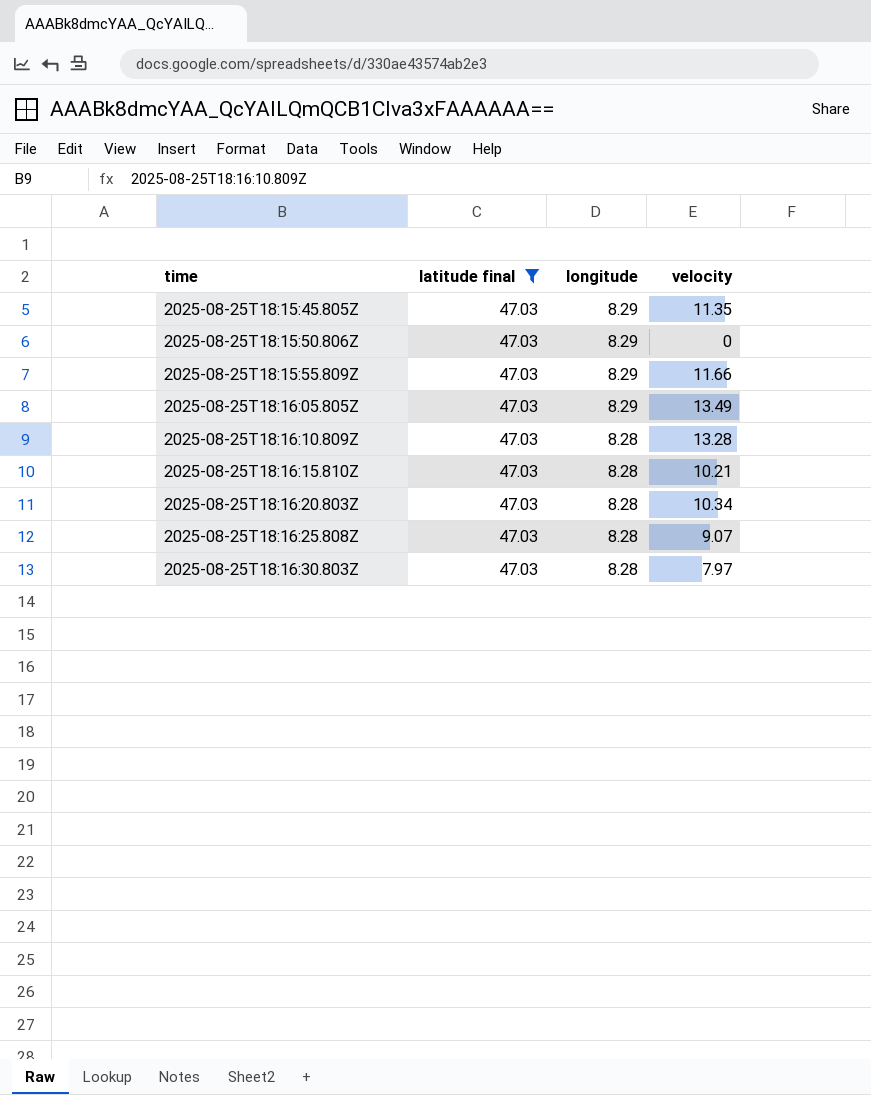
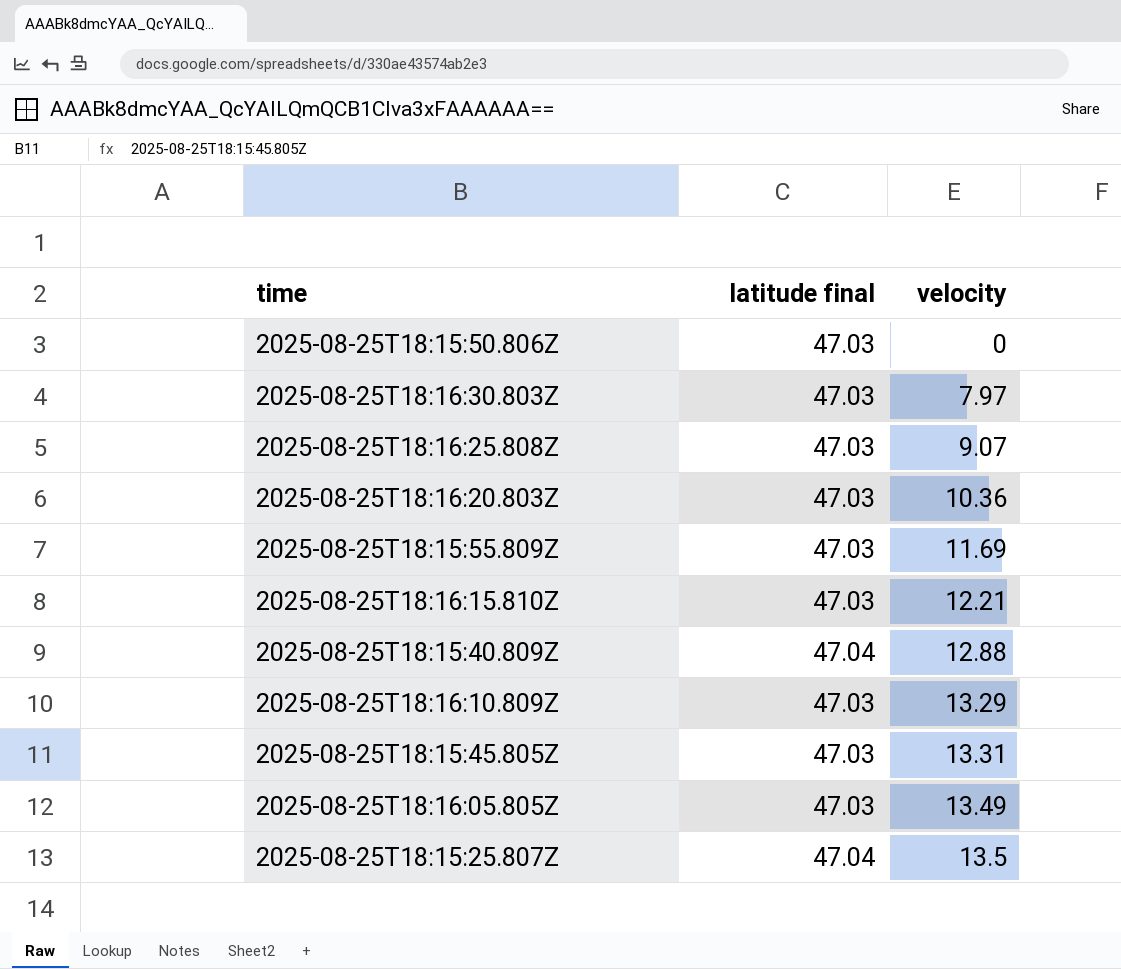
filter: latitude final = 47.03 -> none
row order: time ascending -> velocity ascending
column longitude | position: 3 -> none
2025-08-25T18:16:20.803Z | velocity: 10.34 -> 10.36
2025-08-25T18:15:55.809Z | velocity: 11.66 -> 11.69
2025-08-25T18:16:15.810Z | velocity: 10.21 -> 12.21
2025-08-25T18:16:10.809Z | velocity: 13.28 -> 13.29
2025-08-25T18:15:45.805Z | velocity: 11.35 -> 13.31

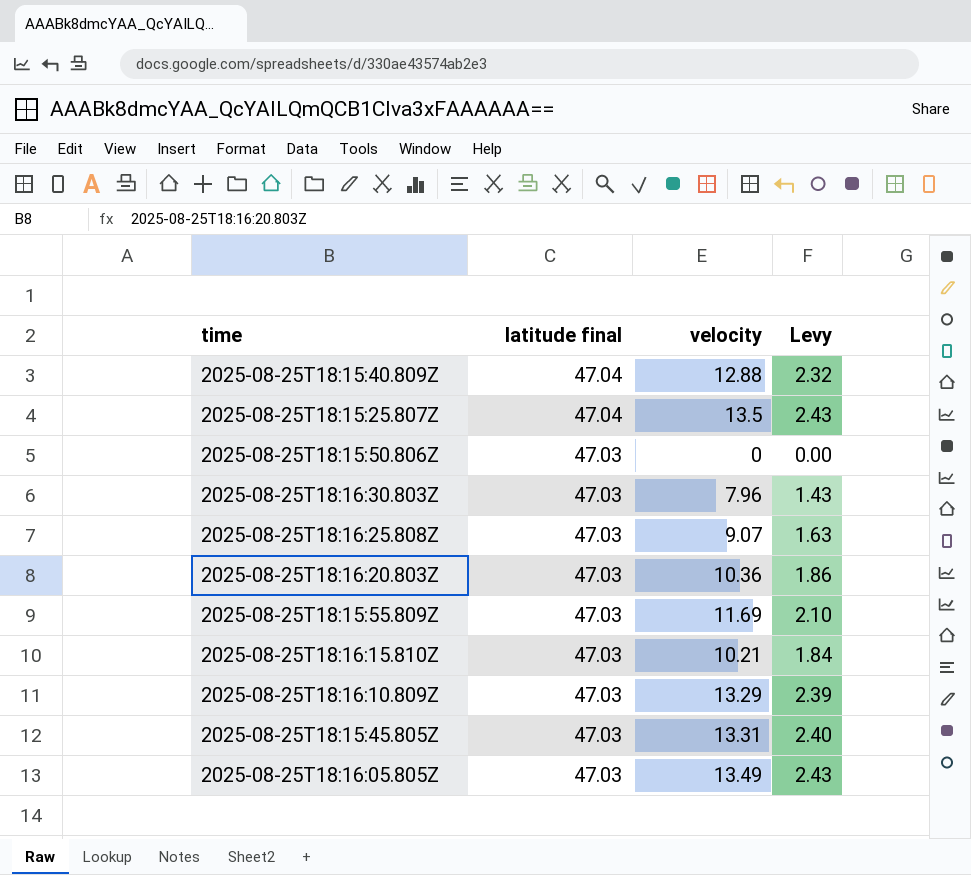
row order: velocity ascending -> latitude final descending
column Levy | formula: none -> [velocity] * 0.18
2025-08-25T18:16:30.803Z | velocity: 7.97 -> 7.96
2025-08-25T18:16:15.810Z | velocity: 12.21 -> 10.21

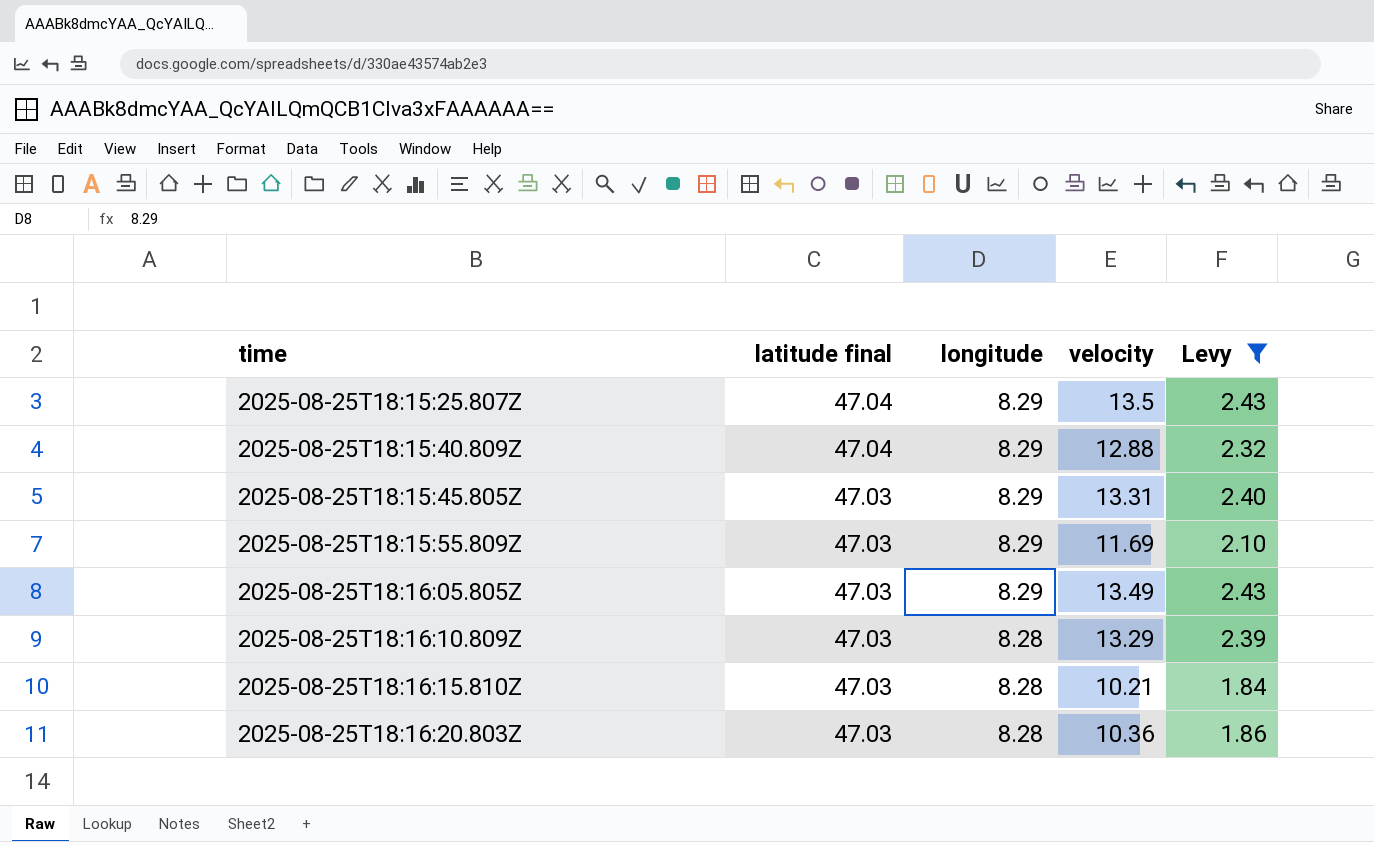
filter: none -> Levy >= 1.84
row order: latitude final descending -> time ascending
column longitude | position: none -> 3

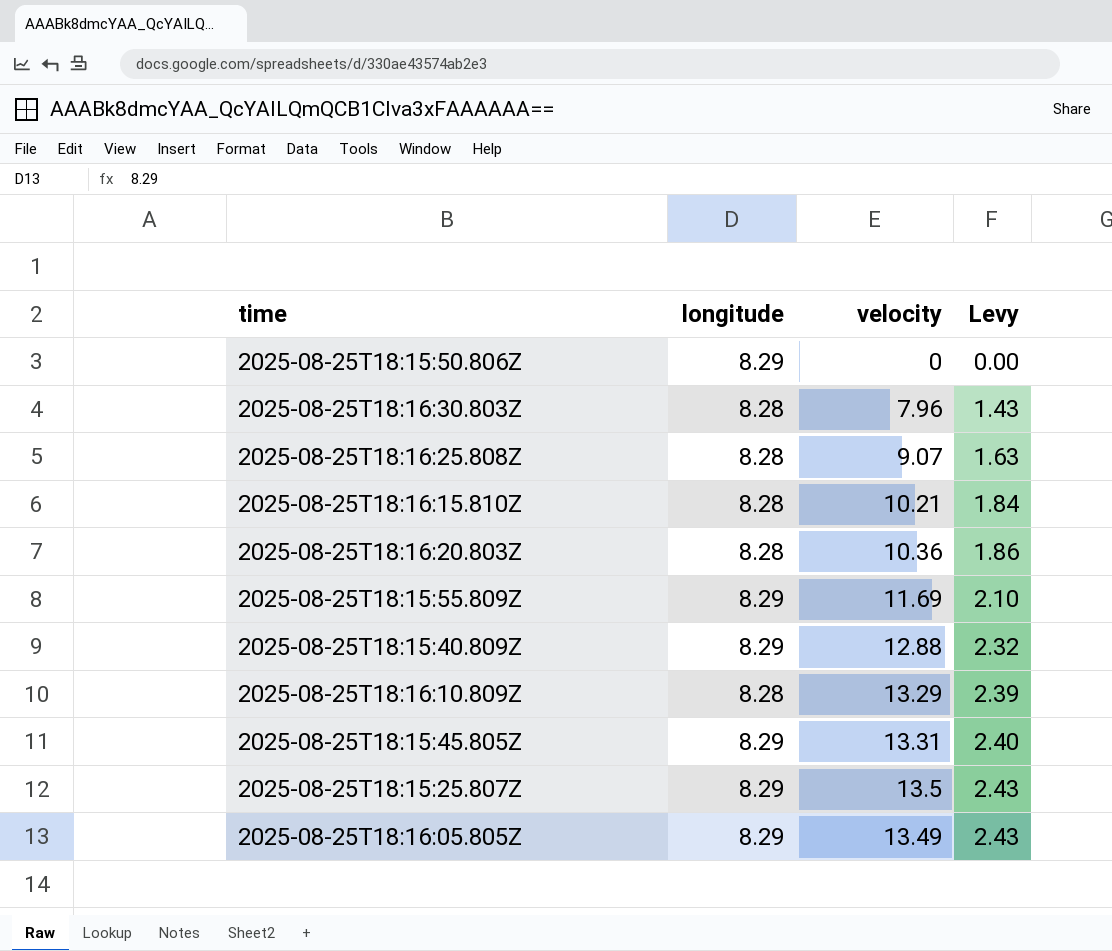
filter: Levy >= 1.84 -> none
row order: time ascending -> Levy ascending
column latitude final | position: 2 -> none

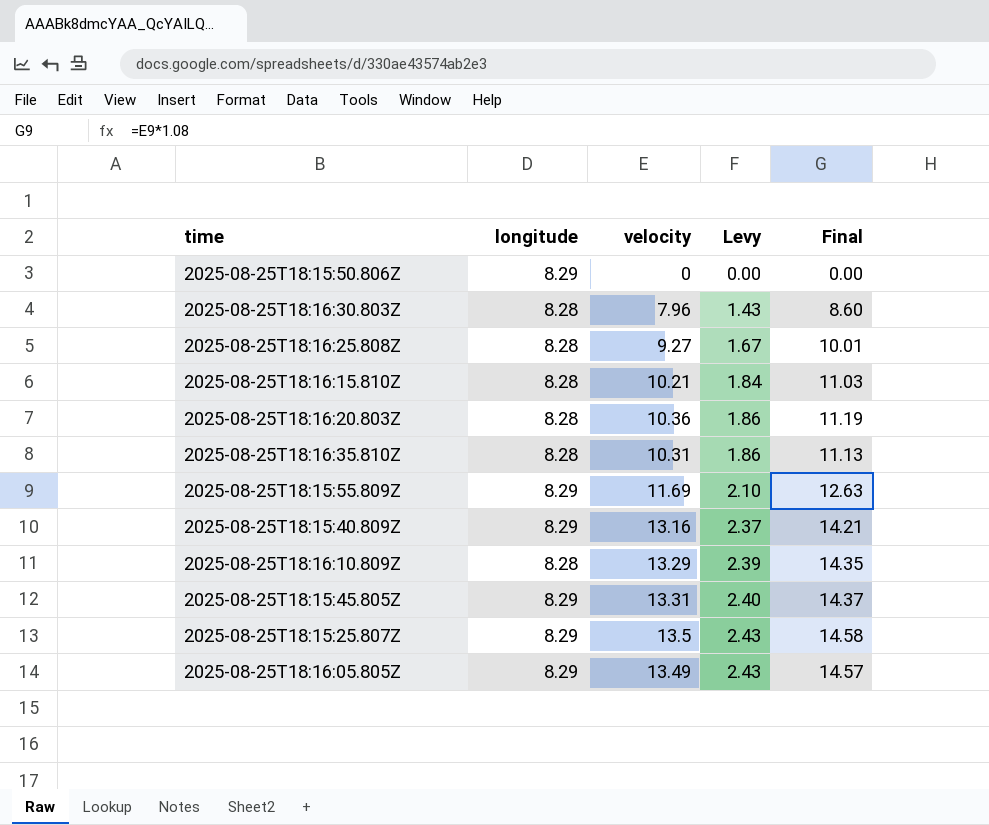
column Final | formula: none -> [velocity] * 1.08
2025-08-25T18:16:25.808Z | velocity: 9.07 -> 9.27
2025-08-25T18:16:25.808Z | Levy: 1.63 -> 1.67
row 2025-08-25T18:16:35.810Z: none -> 8.28 | 10.31 | 1.86 | 11.13
2025-08-25T18:15:40.809Z | velocity: 12.88 -> 13.16
2025-08-25T18:15:40.809Z | Levy: 2.32 -> 2.37

